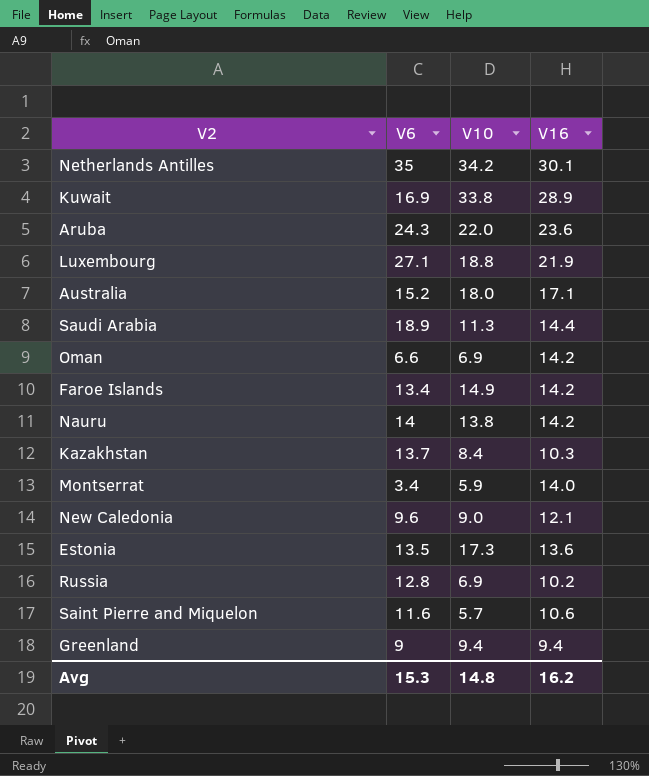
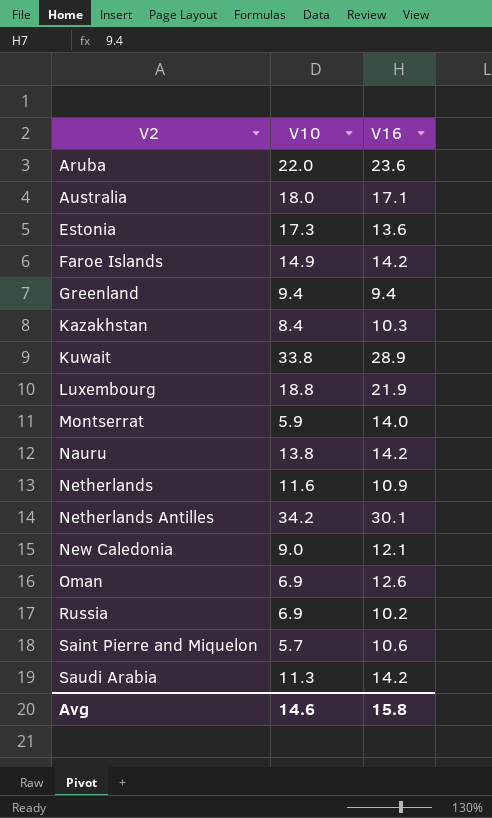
row order: none -> V2 ascending
column V6 | position: 2 -> none
row Netherlands: none -> 11.6 | 10.9
Oman | V16: 14.2 -> 12.6
Saudi Arabia | V16: 14.4 -> 14.2
Avg | V10: 14.8 -> 14.6
Avg | V16: 16.2 -> 15.8

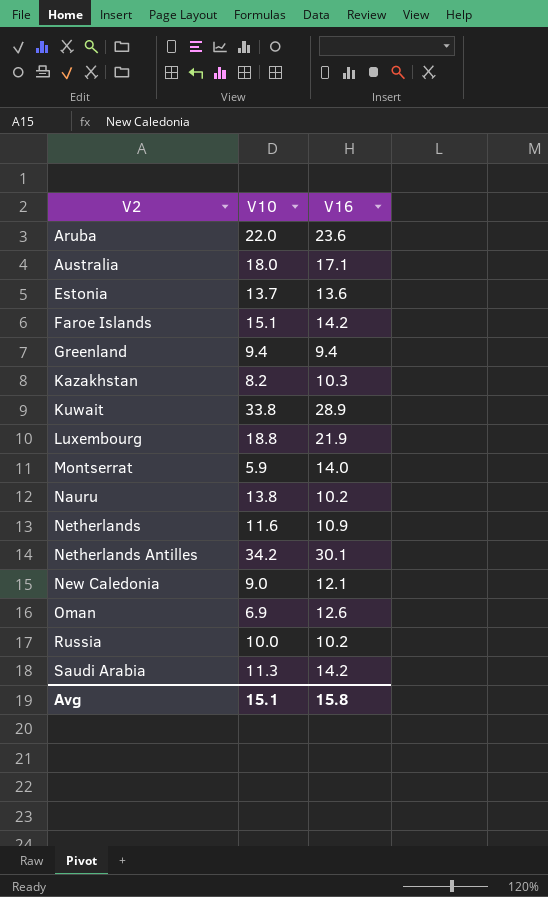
row Saint Pierre and Miquelon: 5.7 | 10.6 -> none
Estonia | V10: 17.3 -> 13.7
Faroe Islands | V10: 14.9 -> 15.1
Kazakhstan | V10: 8.4 -> 8.2
Nauru | V16: 14.2 -> 10.2
Russia | V10: 6.9 -> 10.0
Avg | V10: 14.6 -> 15.1

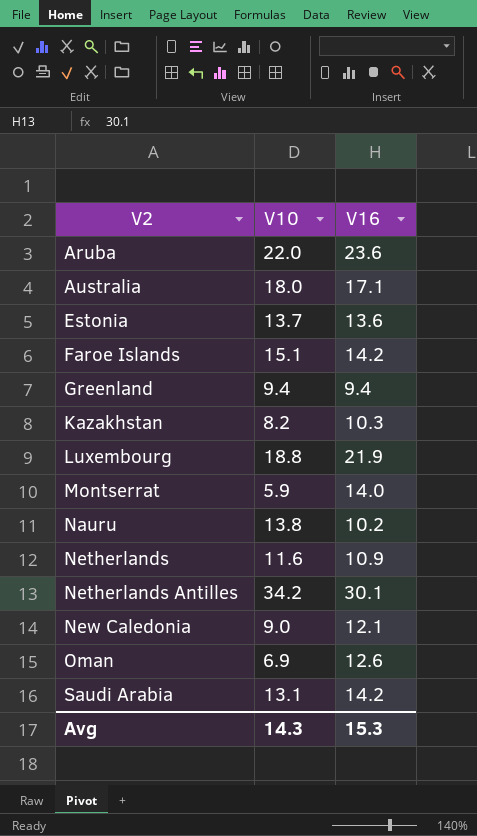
row Kuwait: 33.8 | 28.9 -> none
row Russia: 10.0 | 10.2 -> none
Saudi Arabia | V10: 11.3 -> 13.1
Avg | V10: 15.1 -> 14.3
Avg | V16: 15.8 -> 15.3

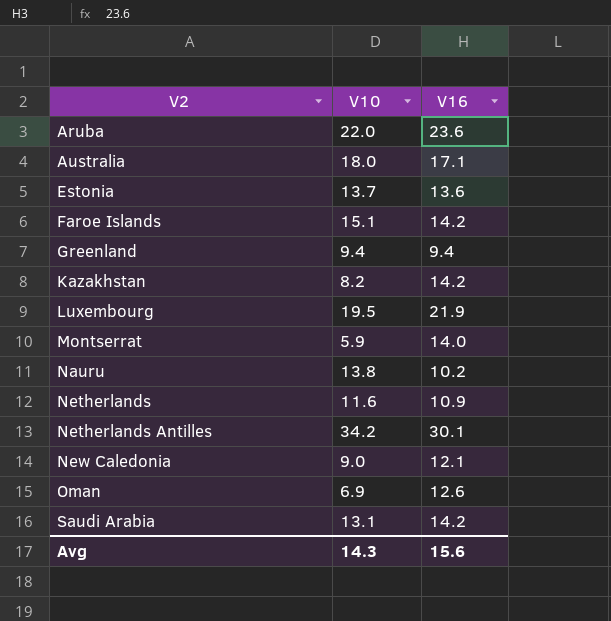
Kazakhstan | V16: 10.3 -> 14.2
Luxembourg | V10: 18.8 -> 19.5
Avg | V16: 15.3 -> 15.6

